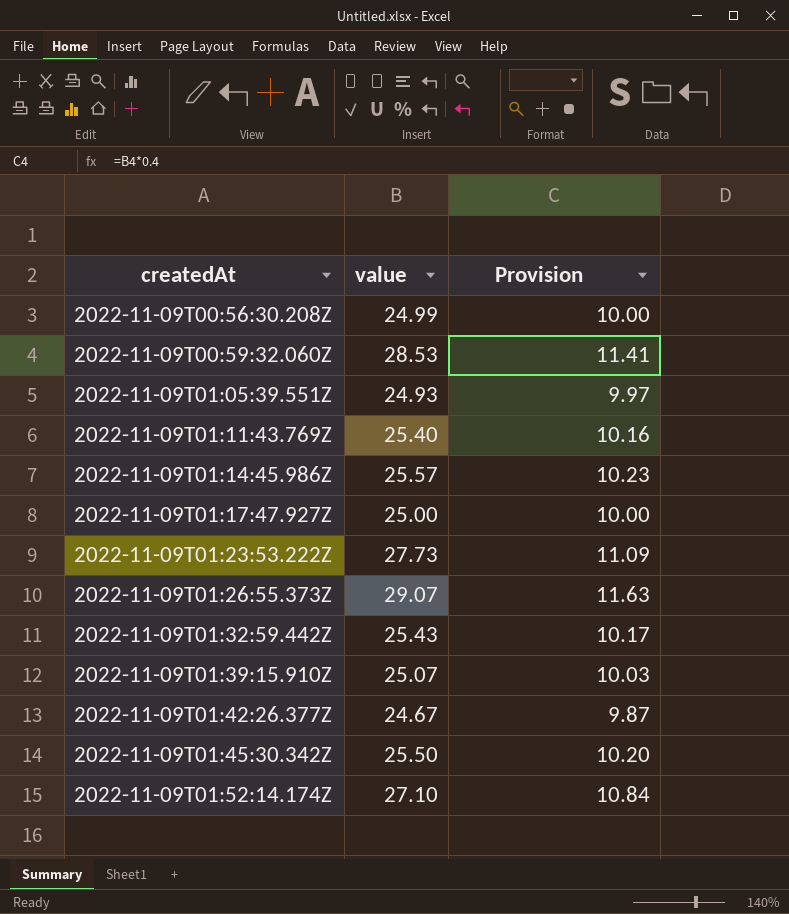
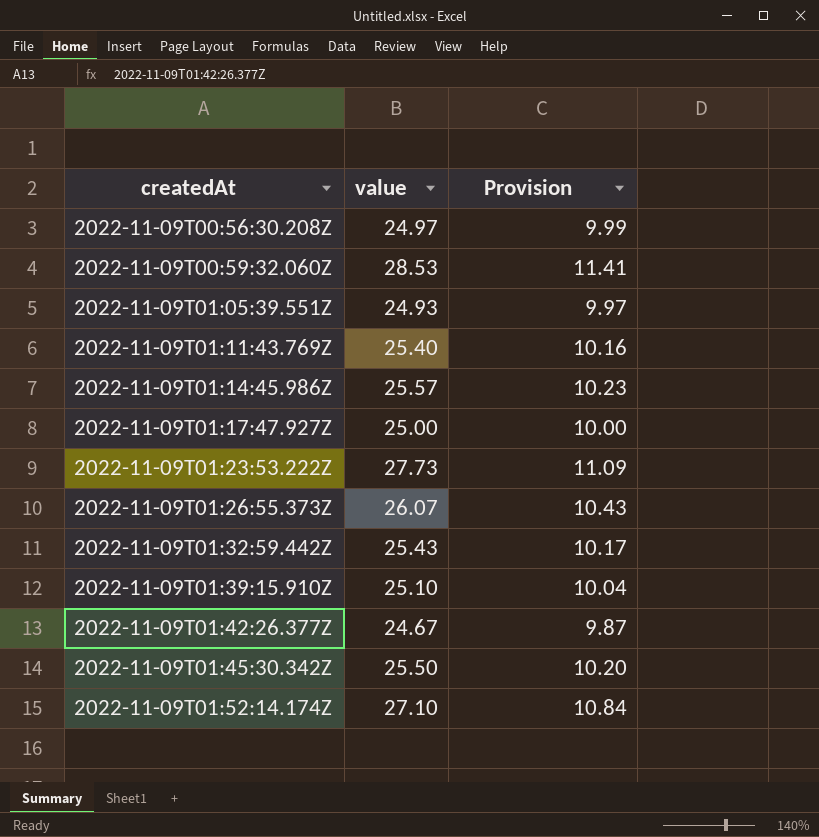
2022-11-09T00:56:30.208Z | value: 24.99 -> 24.97
2022-11-09T00:56:30.208Z | Provision: 10.00 -> 9.99
2022-11-09T01:26:55.373Z | value: 29.07 -> 26.07
2022-11-09T01:26:55.373Z | Provision: 11.63 -> 10.43
2022-11-09T01:39:15.910Z | value: 25.07 -> 25.10
2022-11-09T01:39:15.910Z | Provision: 10.03 -> 10.04

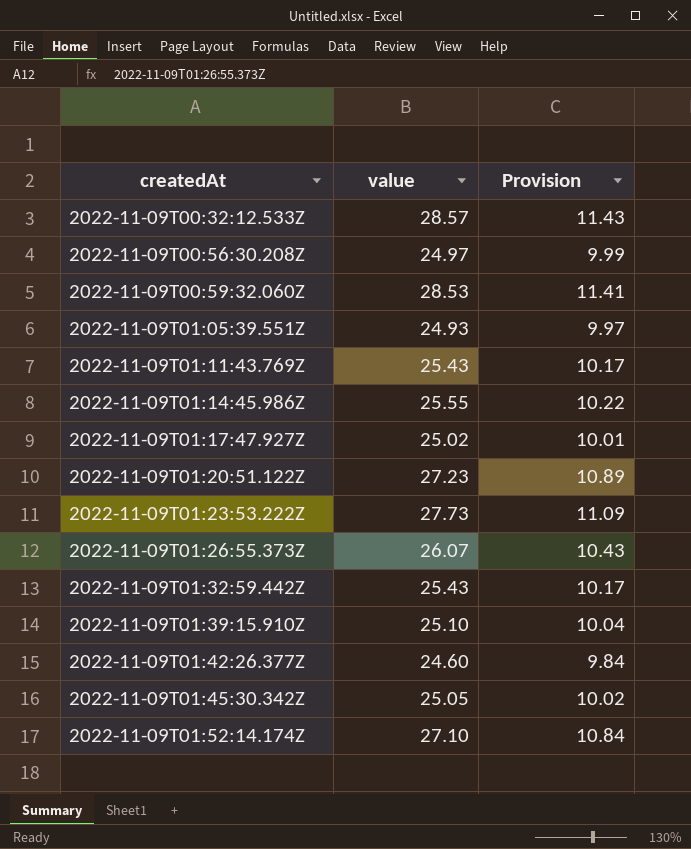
row 2022-11-09T00:32:12.533Z: none -> 28.57 | 11.43
2022-11-09T01:11:43.769Z | value: 25.40 -> 25.43
2022-11-09T01:11:43.769Z | Provision: 10.16 -> 10.17
2022-11-09T01:14:45.986Z | value: 25.57 -> 25.55
2022-11-09T01:14:45.986Z | Provision: 10.23 -> 10.22
2022-11-09T01:17:47.927Z | value: 25.00 -> 25.02
2022-11-09T01:17:47.927Z | Provision: 10.00 -> 10.01
row 2022-11-09T01:20:51.122Z: none -> 27.23 | 10.89
2022-11-09T01:42:26.377Z | value: 24.67 -> 24.60
2022-11-09T01:42:26.377Z | Provision: 9.87 -> 9.84
2022-11-09T01:45:30.342Z | value: 25.50 -> 25.05
2022-11-09T01:45:30.342Z | Provision: 10.20 -> 10.02

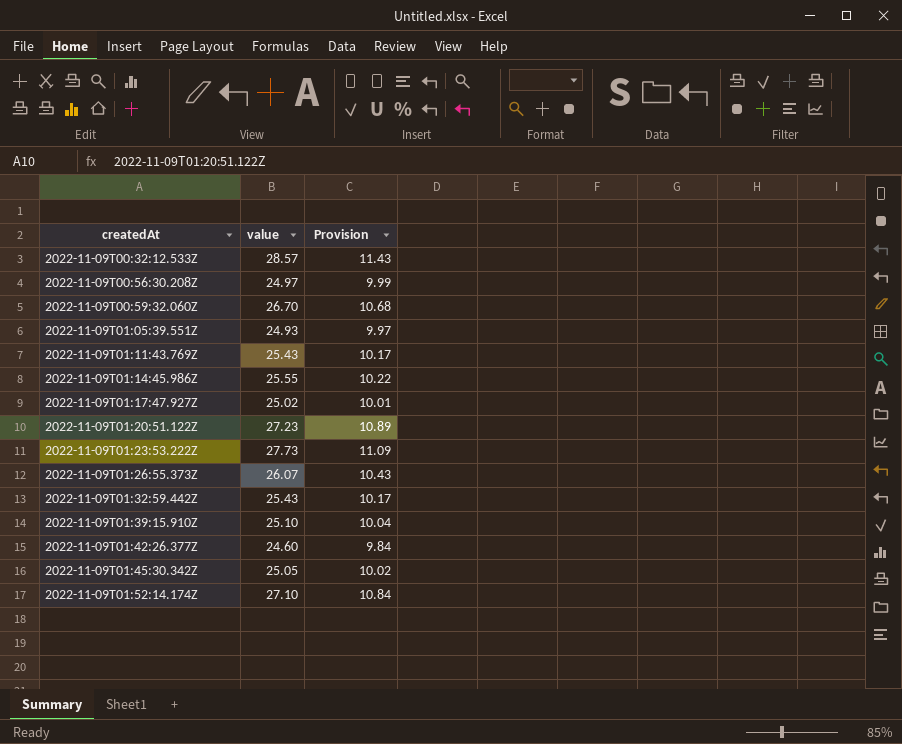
2022-11-09T00:59:32.060Z | value: 28.53 -> 26.70
2022-11-09T00:59:32.060Z | Provision: 11.41 -> 10.68

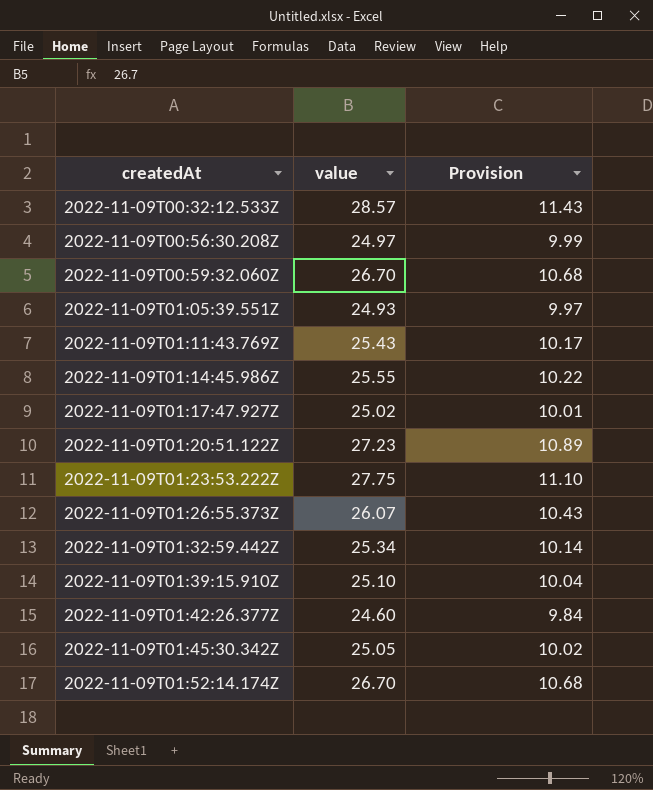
2022-11-09T01:23:53.222Z | value: 27.73 -> 27.75
2022-11-09T01:23:53.222Z | Provision: 11.09 -> 11.10
2022-11-09T01:32:59.442Z | value: 25.43 -> 25.34
2022-11-09T01:32:59.442Z | Provision: 10.17 -> 10.14
2022-11-09T01:52:14.174Z | value: 27.10 -> 26.70
2022-11-09T01:52:14.174Z | Provision: 10.84 -> 10.68

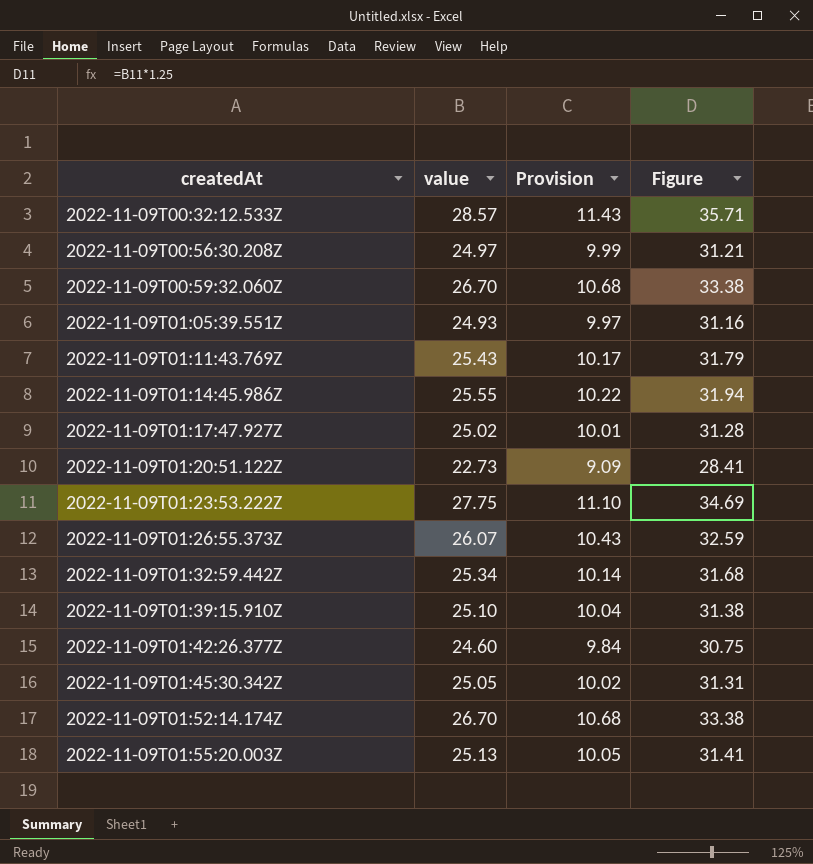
column Figure | formula: none -> [value] * 1.25
2022-11-09T01:20:51.122Z | value: 27.23 -> 22.73
2022-11-09T01:20:51.122Z | Provision: 10.89 -> 9.09
row 2022-11-09T01:55:20.003Z: none -> 25.13 | 10.05 | 31.41

